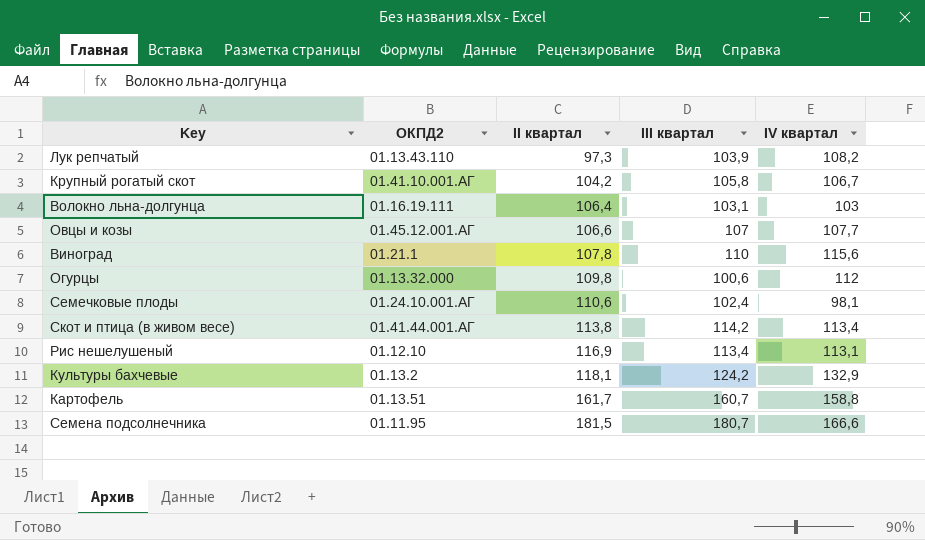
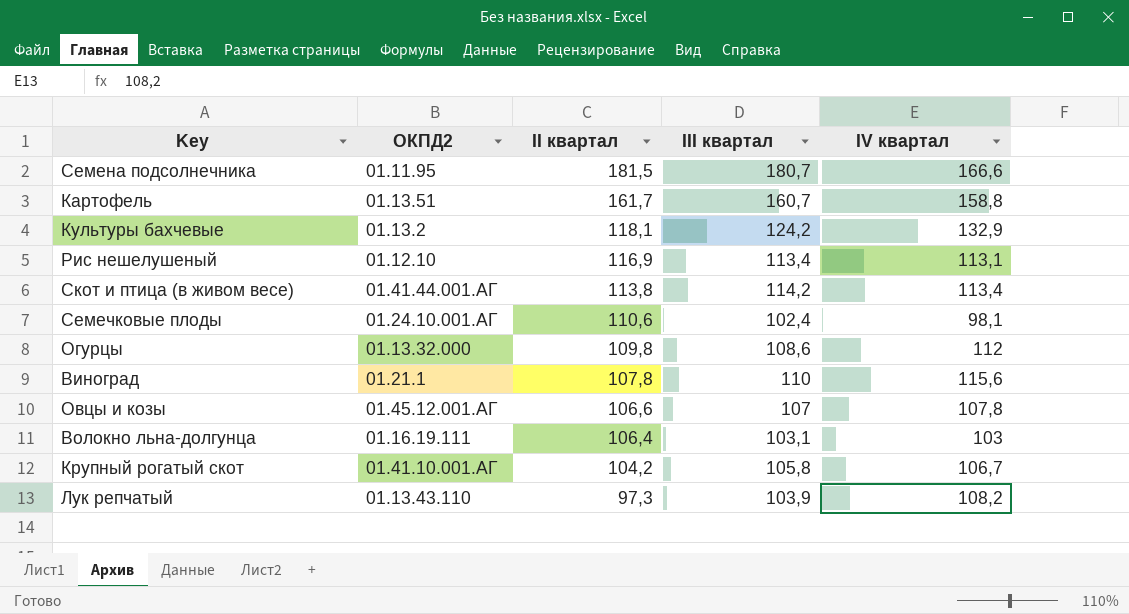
row order: II квартал ascending -> II квартал descending
Огурцы | III квартал: 100,6 -> 108,6
Овцы и козы | IV квартал: 107,7 -> 107,8

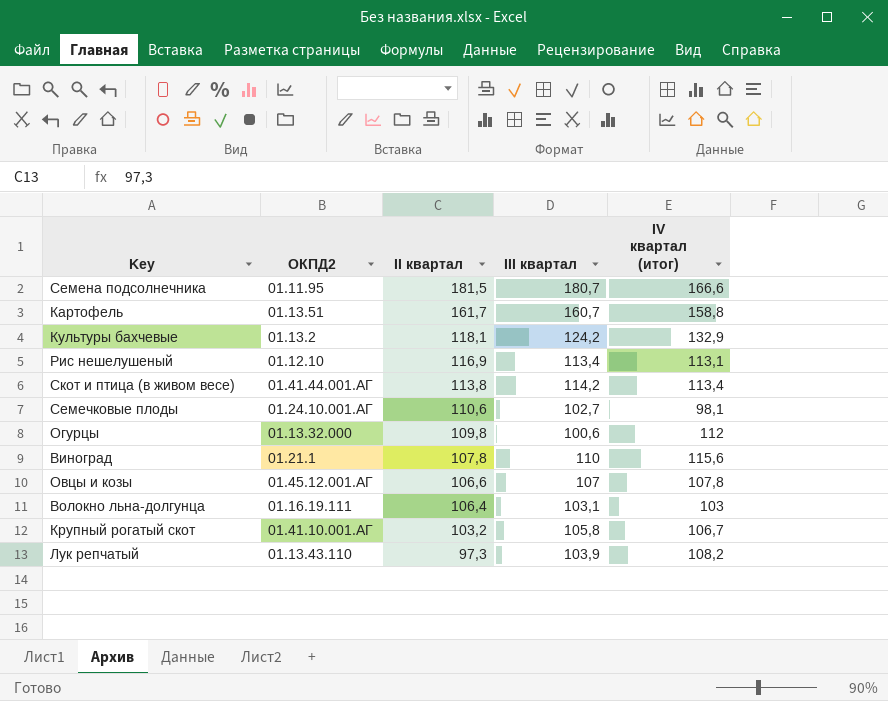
column name: IV квартал -> IV квартал (итог)
Семечковые плоды | III квартал: 102,4 -> 102,7
Огурцы | III квартал: 108,6 -> 100,6
Крупный рогатый скот | II квартал: 104,2 -> 103,2

